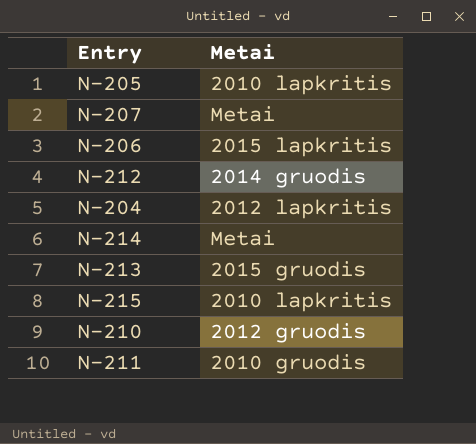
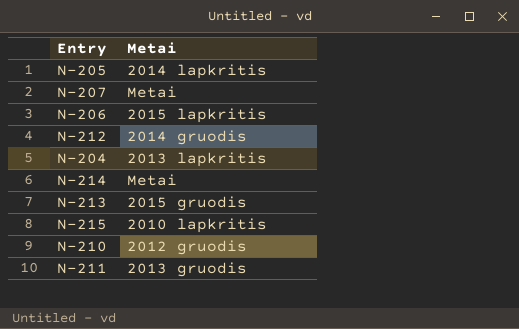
N-205 | Metai: 2010 lapkritis -> 2014 lapkritis
N-204 | Metai: 2012 lapkritis -> 2013 lapkritis
N-211 | Metai: 2010 gruodis -> 2013 gruodis

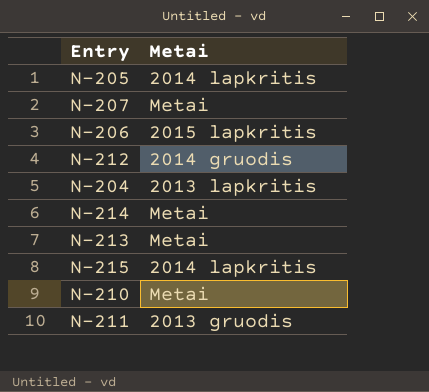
N-213 | Metai: 2015 gruodis -> Metai
N-215 | Metai: 2010 lapkritis -> 2014 lapkritis
N-210 | Metai: 2012 gruodis -> Metai

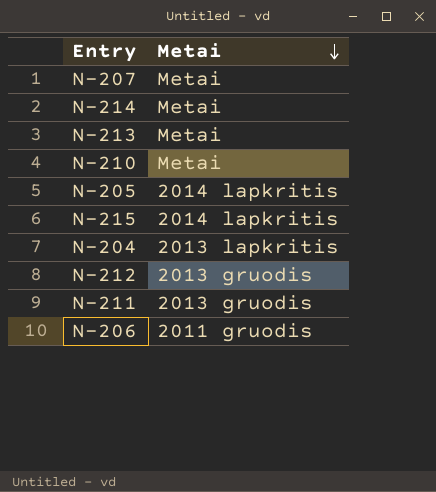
row order: none -> Metai descending
N-212 | Metai: 2014 gruodis -> 2013 gruodis
N-206 | Metai: 2015 lapkritis -> 2011 gruodis

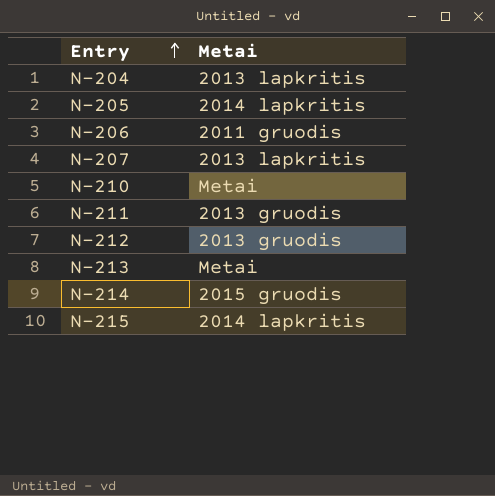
row order: Metai descending -> Entry ascending
N-207 | Metai: Metai -> 2013 lapkritis
N-214 | Metai: Metai -> 2015 gruodis

